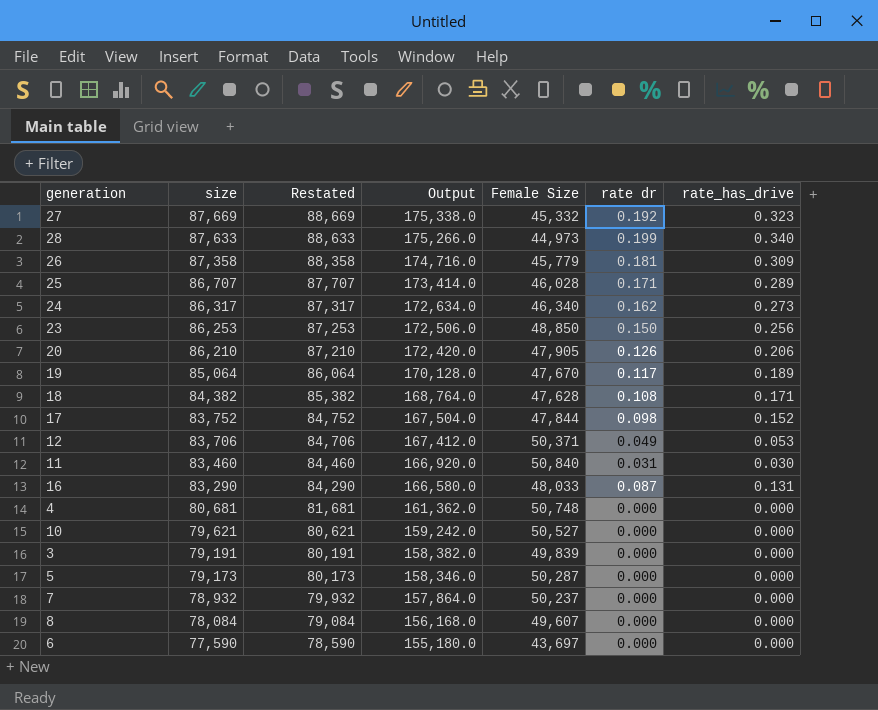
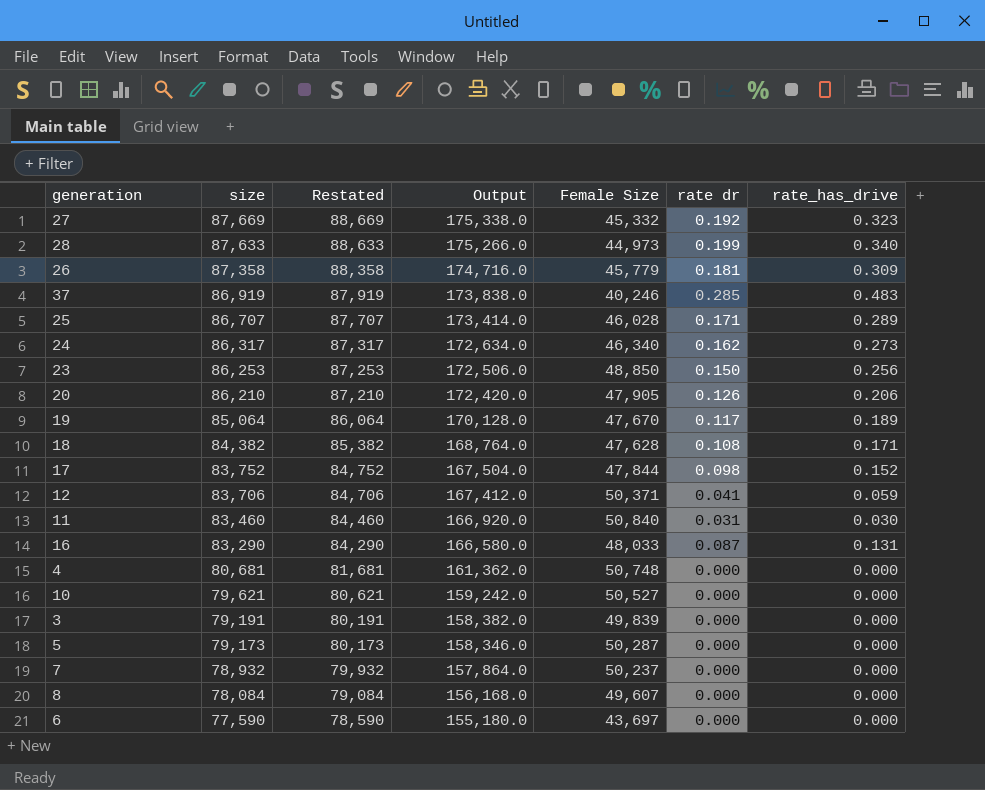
row 37: none -> 86,919 | 87,919 | 173,838.0 | 40,246 | 0.285 | 0.483
12 | rate dr: 0.049 -> 0.041
12 | rate_has_drive: 0.053 -> 0.059

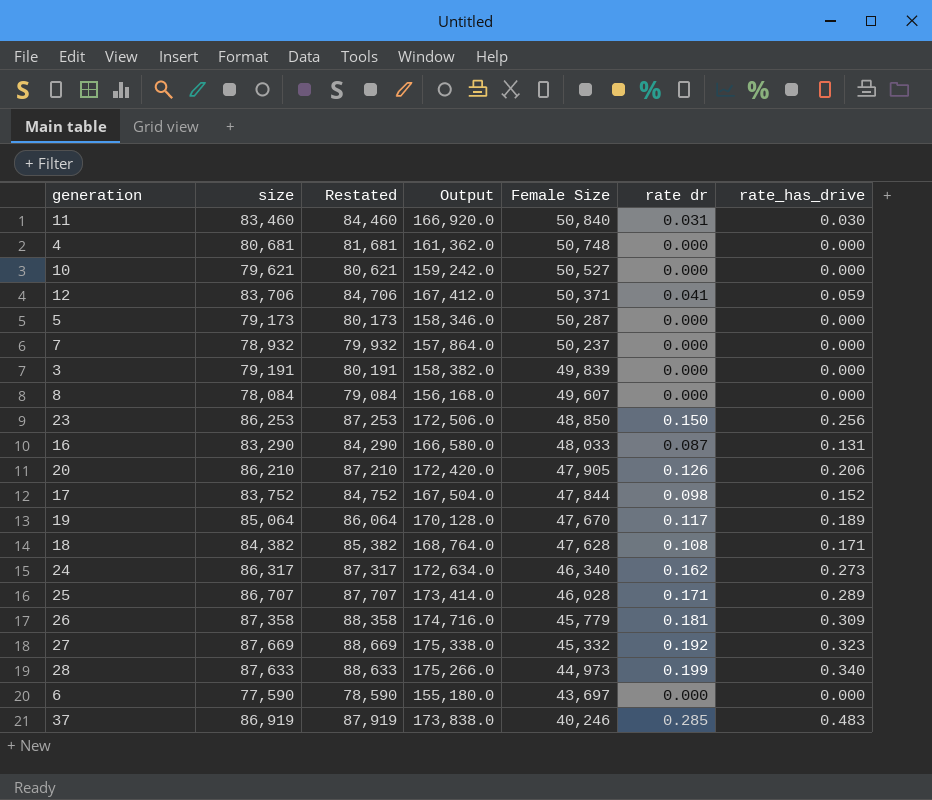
row order: size descending -> Female Size descending

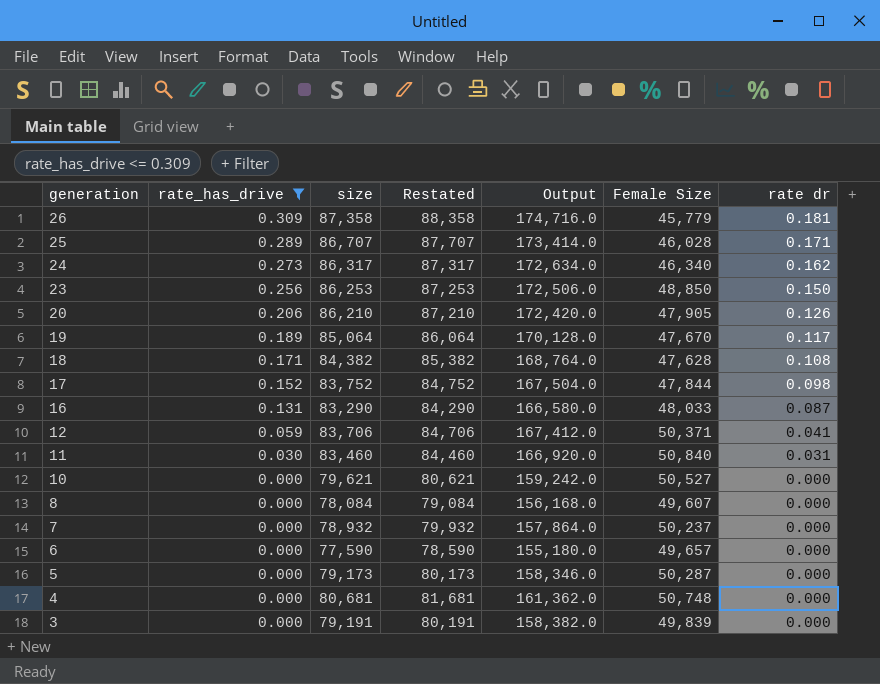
filter: none -> rate_has_drive <= 0.309
row order: Female Size descending -> generation descending
column rate_has_drive | position: 7 -> 2
6 | Female Size: 43,697 -> 49,657

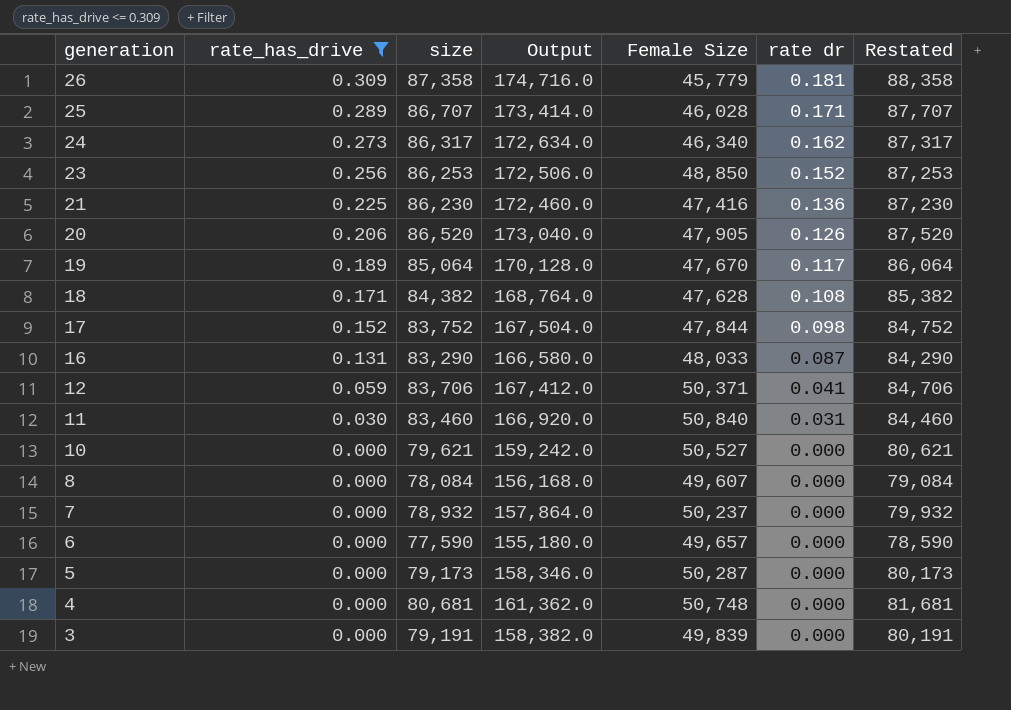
column Restated | position: 4 -> 7
23 | rate dr: 0.150 -> 0.152
row 21: none -> 0.225 | 86,230 | 172,460.0 | 47,416 | 0.136 | 87,230
20 | size: 86,210 -> 86,520
20 | Output: 172,420.0 -> 173,040.0
20 | Restated: 87,210 -> 87,520

